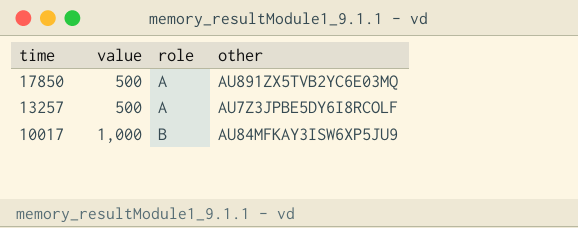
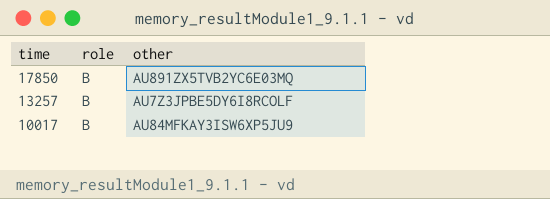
column value | position: 2 -> none
17850 | role: A -> B
13257 | role: A -> B

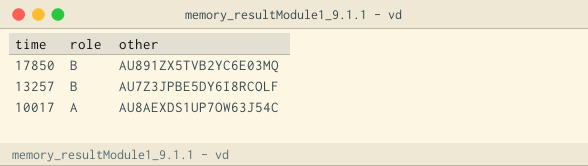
10017 | role: B -> A
10017 | other: AU84MFKAY3ISW6XP5JU9 -> AU8AEXDS1UP7OW63J54C

